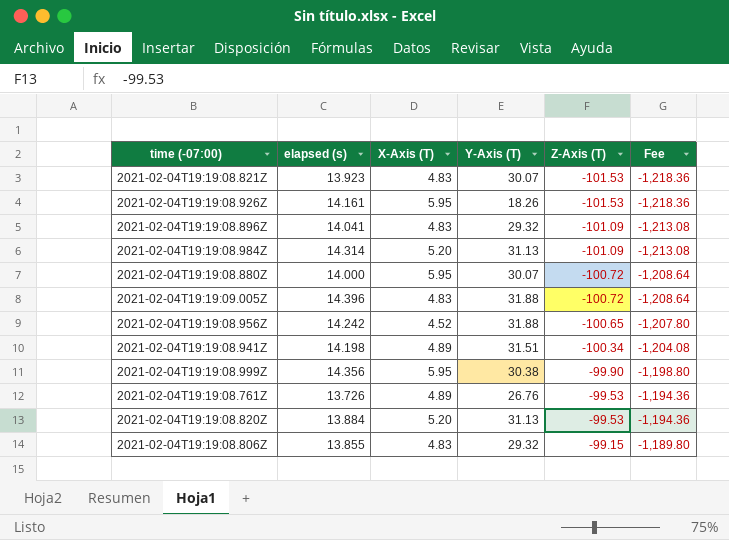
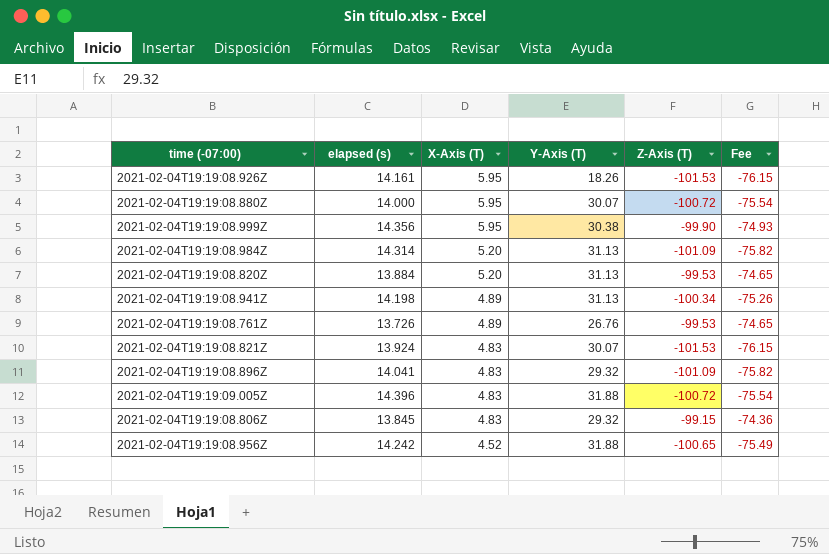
row order: Z-Axis (T) ascending -> X-Axis (T) descending
column Fee | formula: [Z-Axis (T)] * 12 -> [Z-Axis (T)] * 0.75
2021-02-04T19:19:08.941Z | Y-Axis (T): 31.51 -> 31.13
2021-02-04T19:19:08.821Z | elapsed (s): 13.923 -> 13.924
2021-02-04T19:19:08.806Z | elapsed (s): 13.855 -> 13.845

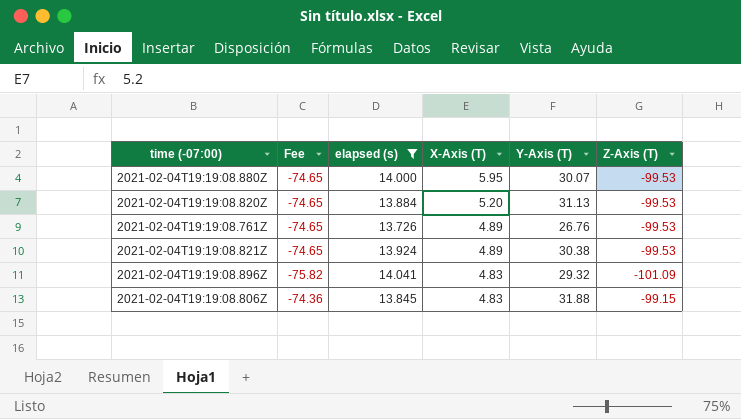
filter: none -> elapsed (s) <= 14.041
column Fee | position: 6 -> 2
2021-02-04T19:19:08.880Z | Fee: -75.54 -> -74.65
2021-02-04T19:19:08.880Z | Z-Axis (T): -100.72 -> -99.53
2021-02-04T19:19:08.821Z | Fee: -76.15 -> -74.65
2021-02-04T19:19:08.821Z | X-Axis (T): 4.83 -> 4.89
2021-02-04T19:19:08.821Z | Y-Axis (T): 30.07 -> 30.38
2021-02-04T19:19:08.821Z | Z-Axis (T): -101.53 -> -99.53
2021-02-04T19:19:08.806Z | Y-Axis (T): 29.32 -> 31.88

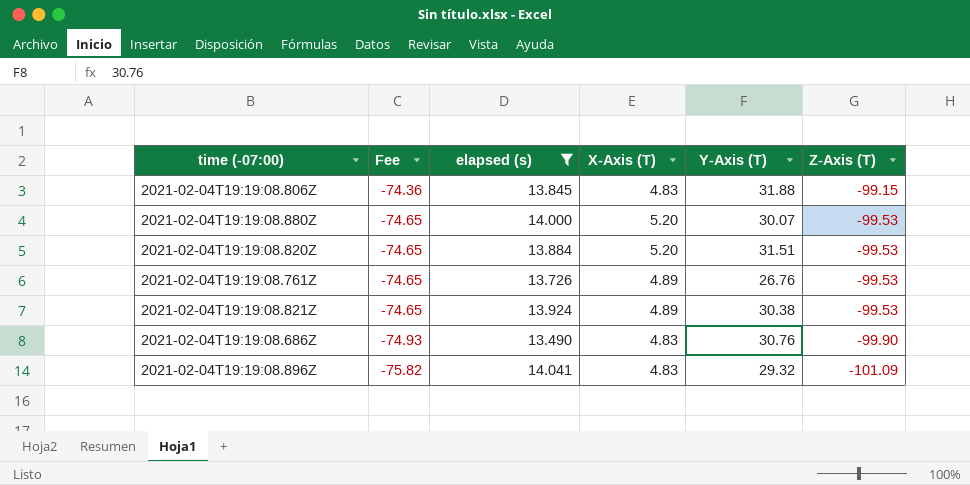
row order: X-Axis (T) descending -> Fee descending
2021-02-04T19:19:08.880Z | X-Axis (T): 5.95 -> 5.20
2021-02-04T19:19:08.820Z | Y-Axis (T): 31.13 -> 31.51
row 2021-02-04T19:19:08.686Z: none -> -74.93 | 13.490 | 4.83 | 30.76 | -99.90

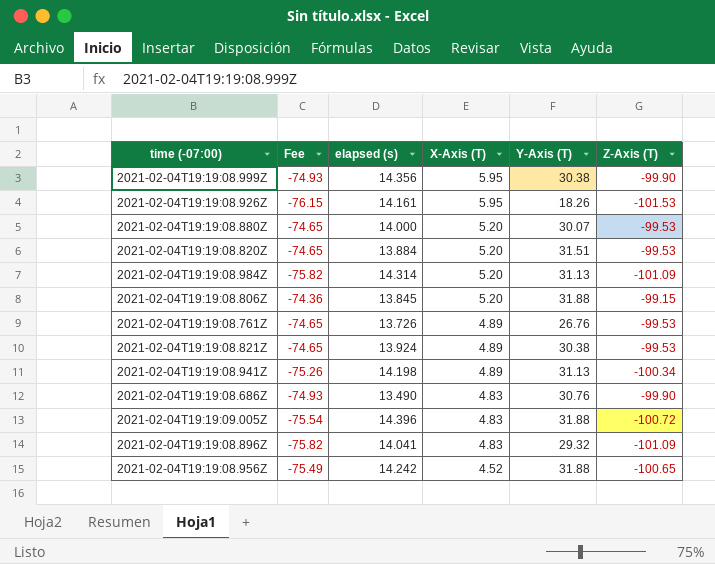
filter: elapsed (s) <= 14.041 -> none
row order: Fee descending -> X-Axis (T) descending
2021-02-04T19:19:08.806Z | X-Axis (T): 4.83 -> 5.20

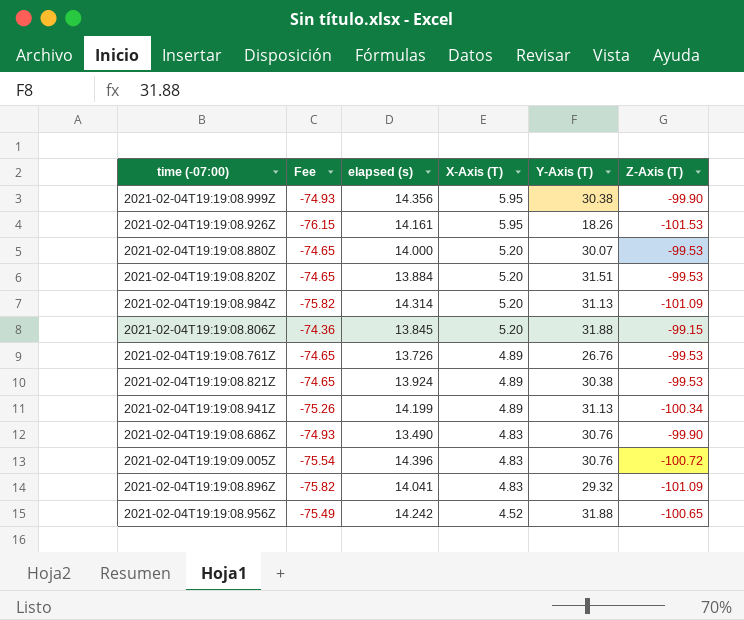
2021-02-04T19:19:08.941Z | elapsed (s): 14.198 -> 14.199
2021-02-04T19:19:09.005Z | Y-Axis (T): 31.88 -> 30.76

